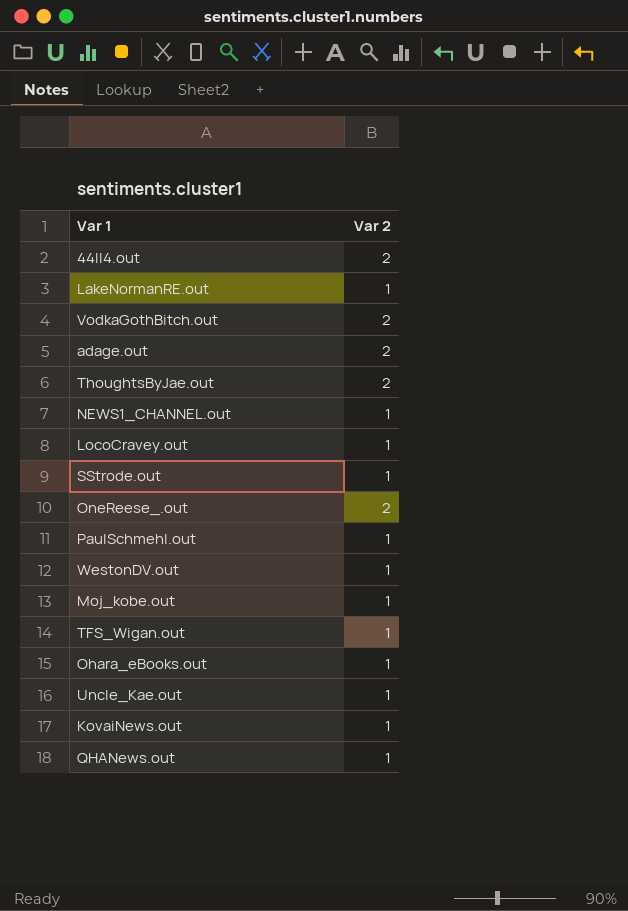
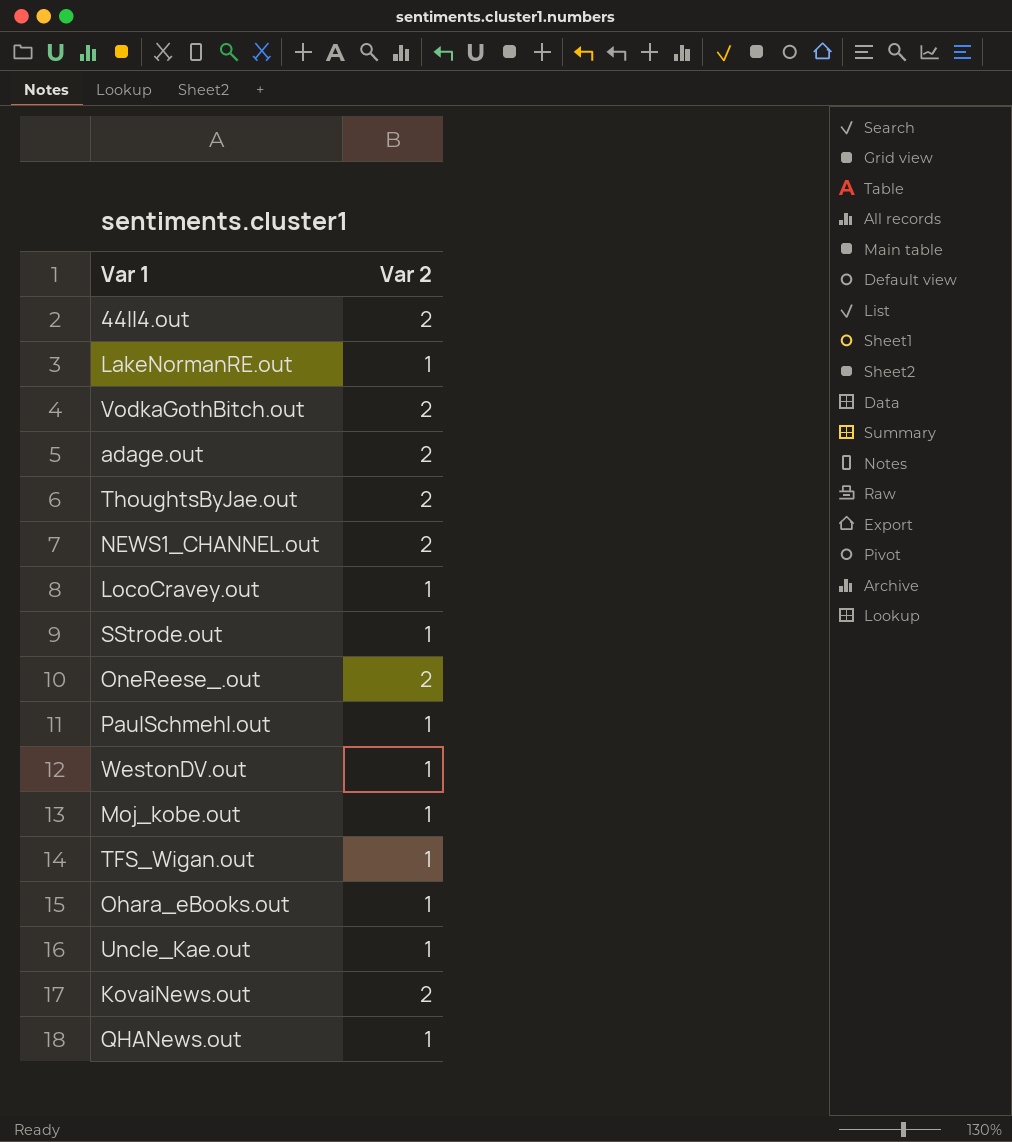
NEWS1_CHANNEL.out | Var 2: 1 -> 2
KovaiNews.out | Var 2: 1 -> 2

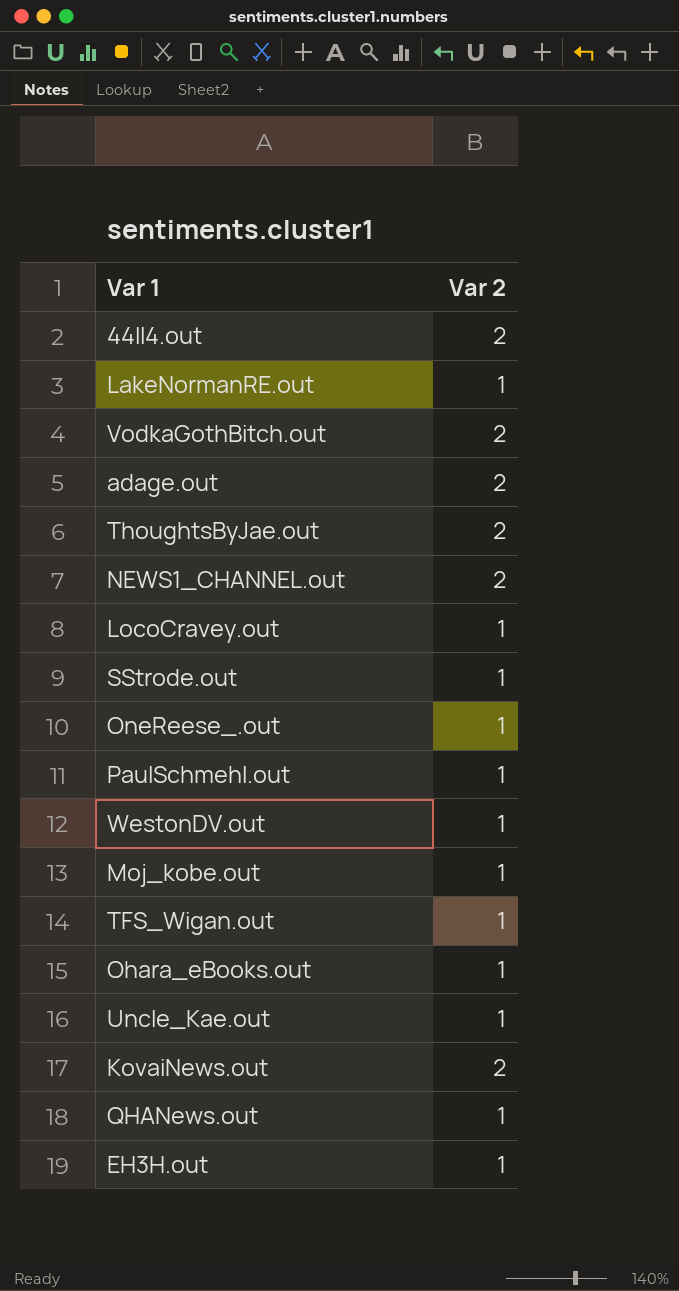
OneReese_.out | Var 2: 2 -> 1
row EH3H.out: none -> 1

